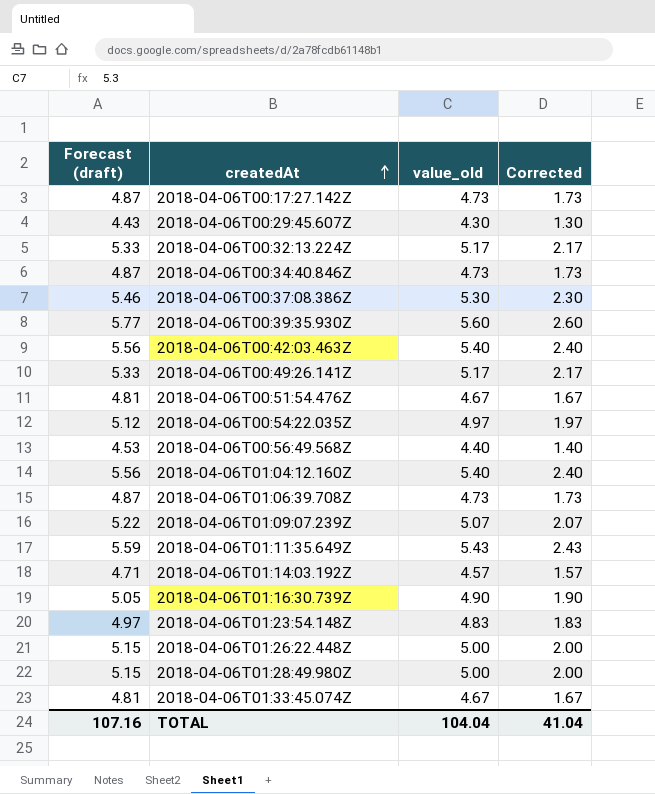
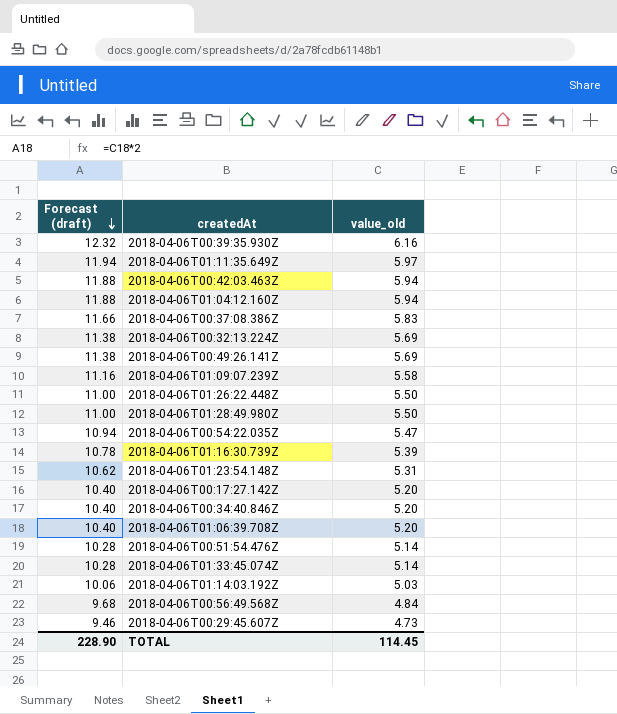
row order: createdAt ascending -> Forecast (draft) descending
column Corrected | formula: [value_old] - 3 -> none
column Forecast (draft) | formula: [value_old] * 1.03 -> [value_old] * 2
2018-04-06T00:39:35.930Z | value_old: 5.60 -> 6.16
2018-04-06T01:11:35.649Z | value_old: 5.43 -> 5.97
2018-04-06T00:42:03.463Z | value_old: 5.40 -> 5.94
2018-04-06T01:04:12.160Z | value_old: 5.40 -> 5.94
2018-04-06T00:37:08.386Z | value_old: 5.30 -> 5.83
2018-04-06T00:32:13.224Z | value_old: 5.17 -> 5.69
2018-04-06T00:49:26.141Z | value_old: 5.17 -> 5.69
2018-04-06T01:09:07.239Z | value_old: 5.07 -> 5.58
2018-04-06T01:26:22.448Z | value_old: 5.00 -> 5.50
2018-04-06T01:28:49.980Z | value_old: 5.00 -> 5.50
2018-04-06T00:54:22.035Z | value_old: 4.97 -> 5.47
2018-04-06T01:16:30.739Z | value_old: 4.90 -> 5.39
2018-04-06T01:23:54.148Z | value_old: 4.83 -> 5.31
2018-04-06T00:17:27.142Z | value_old: 4.73 -> 5.20
2018-04-06T00:34:40.846Z | value_old: 4.73 -> 5.20
2018-04-06T01:06:39.708Z | value_old: 4.73 -> 5.20
2018-04-06T00:51:54.476Z | value_old: 4.67 -> 5.14
2018-04-06T01:33:45.074Z | value_old: 4.67 -> 5.14
2018-04-06T01:14:03.192Z | value_old: 4.57 -> 5.03
2018-04-06T00:56:49.568Z | value_old: 4.40 -> 4.84
2018-04-06T00:29:45.607Z | value_old: 4.30 -> 4.73
TOTAL | Forecast (draft): 107.16 -> 228.90
TOTAL | value_old: 104.04 -> 114.45

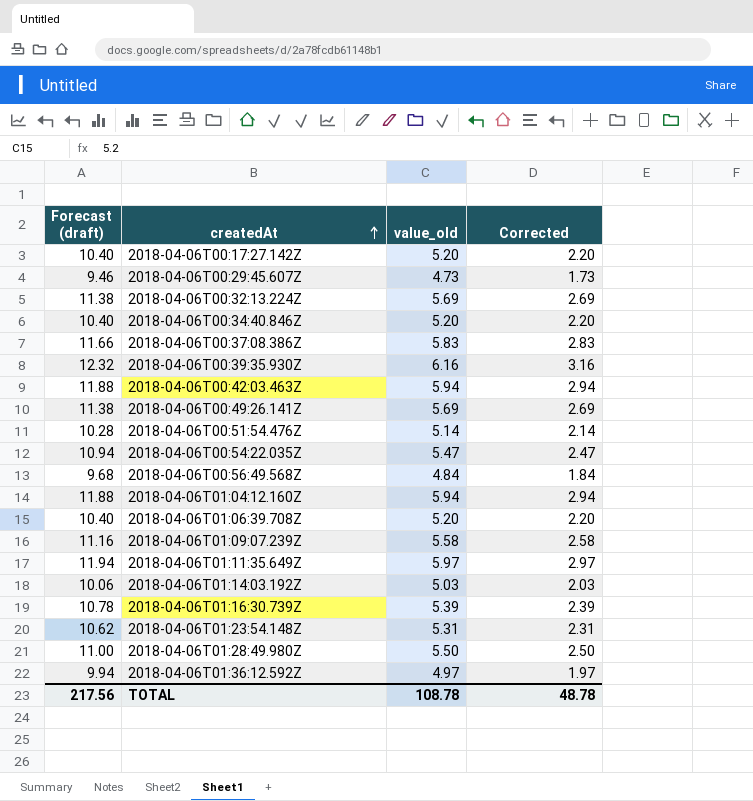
row order: Forecast (draft) descending -> createdAt ascending
column Corrected | formula: none -> [value_old] - 3
row 2018-04-06T01:26:22.448Z: 11.00 | 5.50 -> none
row 2018-04-06T01:33:45.074Z: 10.28 | 5.14 -> none
row 2018-04-06T01:36:12.592Z: none -> 9.94 | 4.97 | 1.97
TOTAL | Forecast (draft): 228.90 -> 217.56
TOTAL | value_old: 114.45 -> 108.78

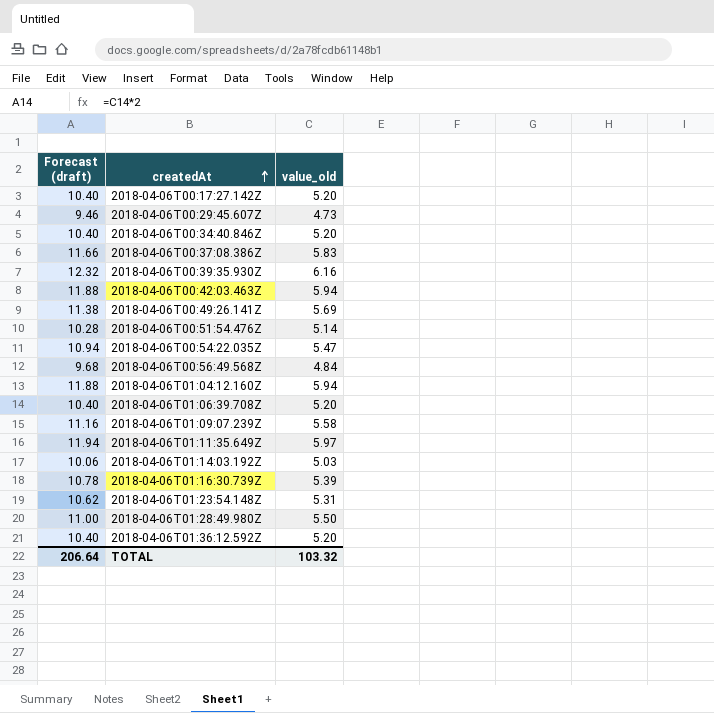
column Corrected | formula: [value_old] - 3 -> none
row 2018-04-06T00:32:13.224Z: 11.38 | 5.69 | 2.69 -> none
2018-04-06T01:36:12.592Z | Forecast (draft): 9.94 -> 10.40
2018-04-06T01:36:12.592Z | value_old: 4.97 -> 5.20
TOTAL | Forecast (draft): 217.56 -> 206.64
TOTAL | value_old: 108.78 -> 103.32

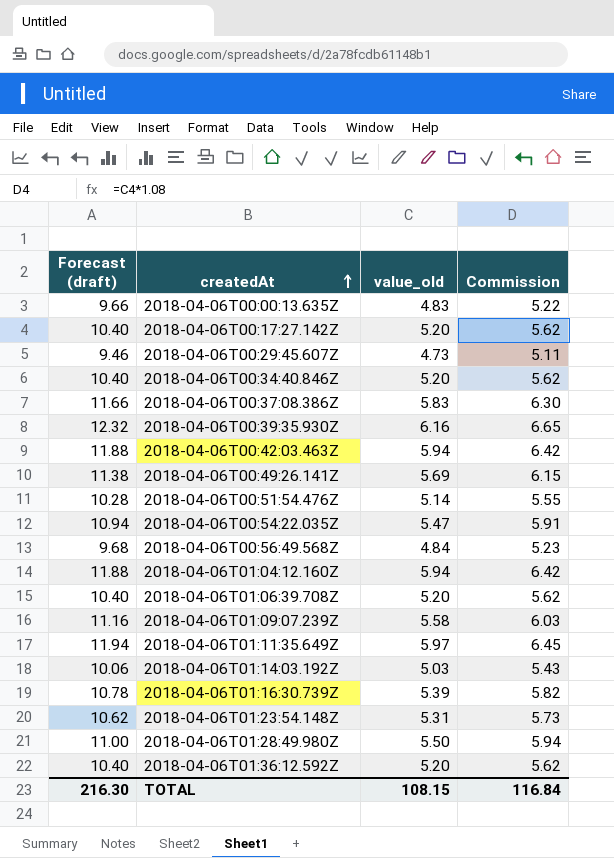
column Commission | formula: none -> [value_old] * 1.08
row 2018-04-06T00:00:13.635Z: none -> 9.66 | 4.83 | 5.22
TOTAL | Forecast (draft): 206.64 -> 216.30
TOTAL | value_old: 103.32 -> 108.15

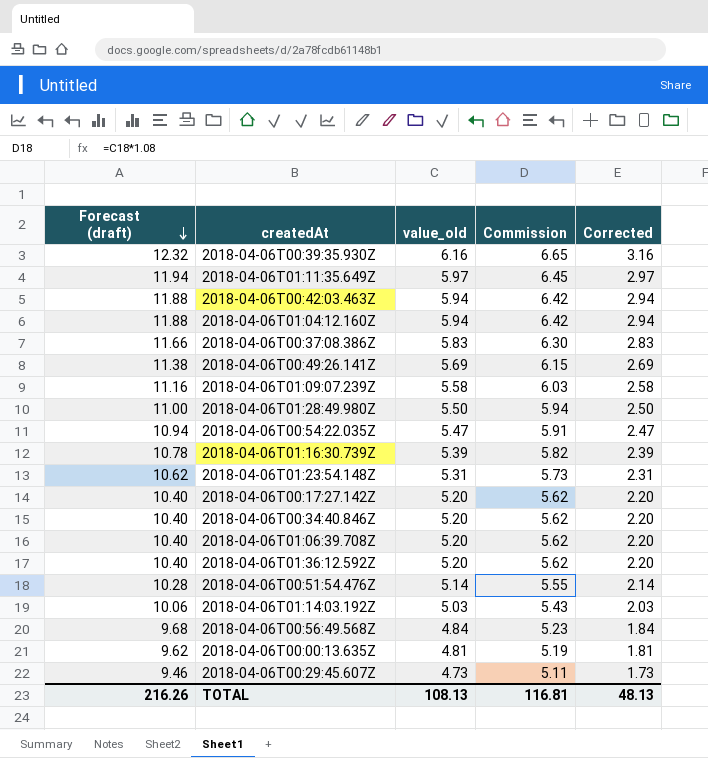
row order: createdAt ascending -> Forecast (draft) descending
column Corrected | formula: none -> [value_old] - 3
2018-04-06T00:00:13.635Z | Forecast (draft): 9.66 -> 9.62
2018-04-06T00:00:13.635Z | value_old: 4.83 -> 4.81
2018-04-06T00:00:13.635Z | Commission: 5.22 -> 5.19
TOTAL | Forecast (draft): 216.30 -> 216.26
TOTAL | value_old: 108.15 -> 108.13
TOTAL | Commission: 116.84 -> 116.81

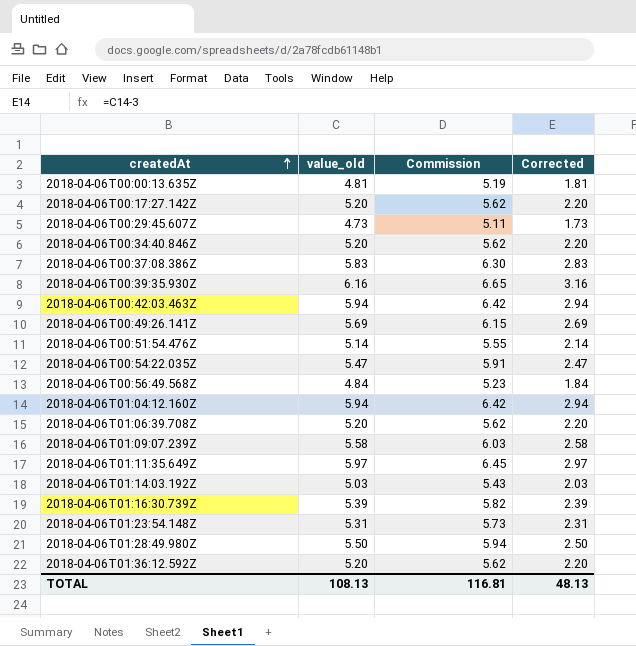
row order: Forecast (draft) descending -> createdAt ascending
column Forecast (draft) | formula: [value_old] * 2 -> none

